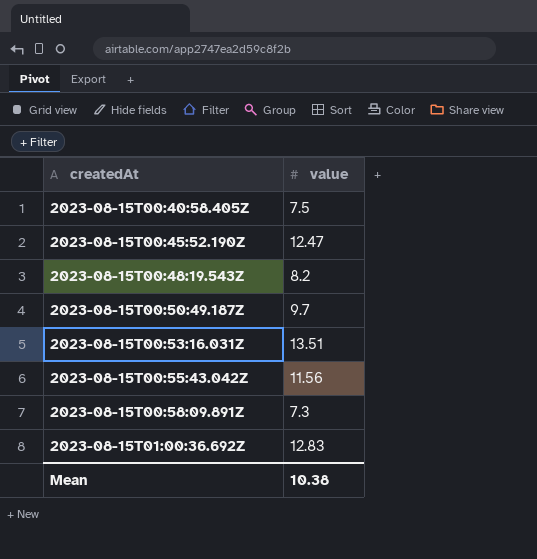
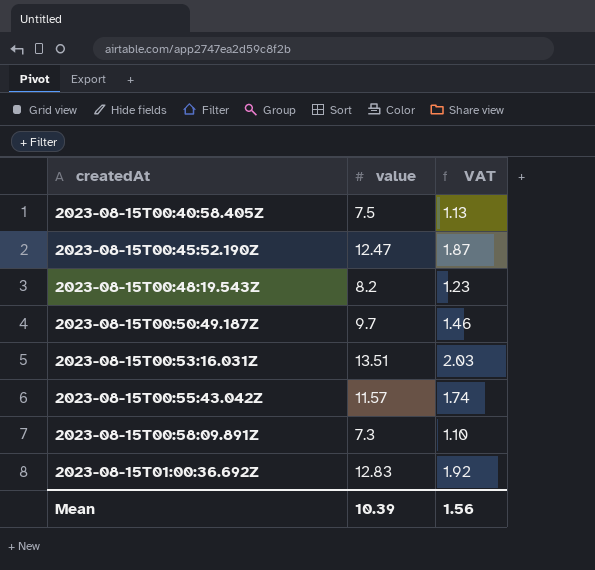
column VAT | formula: none -> [value] * 0.15
2023-08-15T00:55:43.042Z | value: 11.56 -> 11.57
Mean | value: 10.38 -> 10.39

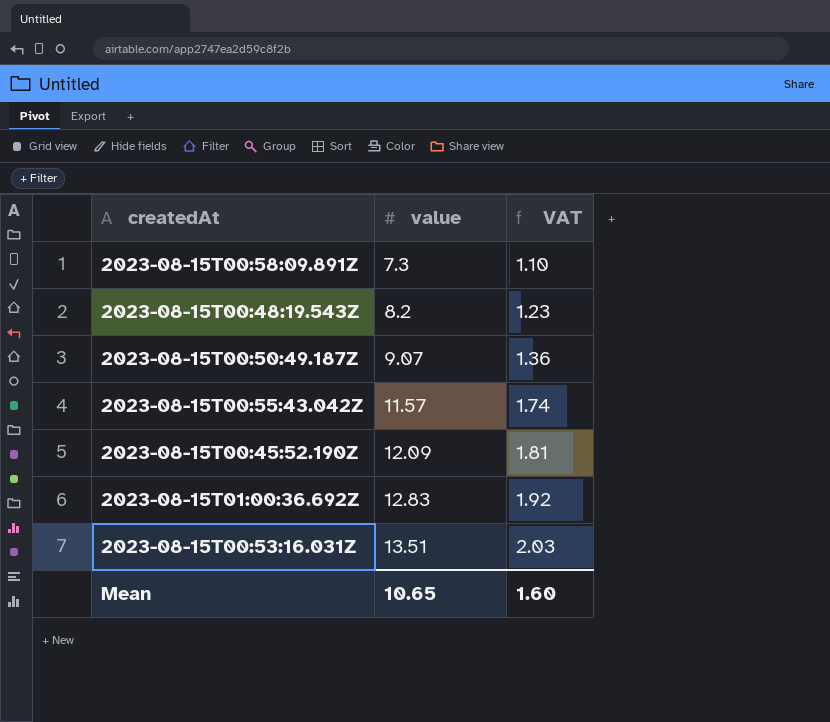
row order: createdAt ascending -> value ascending
row 2023-08-15T00:40:58.405Z: 7.5 | 1.13 -> none
2023-08-15T00:50:49.187Z | value: 9.7 -> 9.07
2023-08-15T00:50:49.187Z | VAT: 1.46 -> 1.36
2023-08-15T00:45:52.190Z | value: 12.47 -> 12.09
2023-08-15T00:45:52.190Z | VAT: 1.87 -> 1.81
Mean | value: 10.39 -> 10.65
Mean | VAT: 1.56 -> 1.60

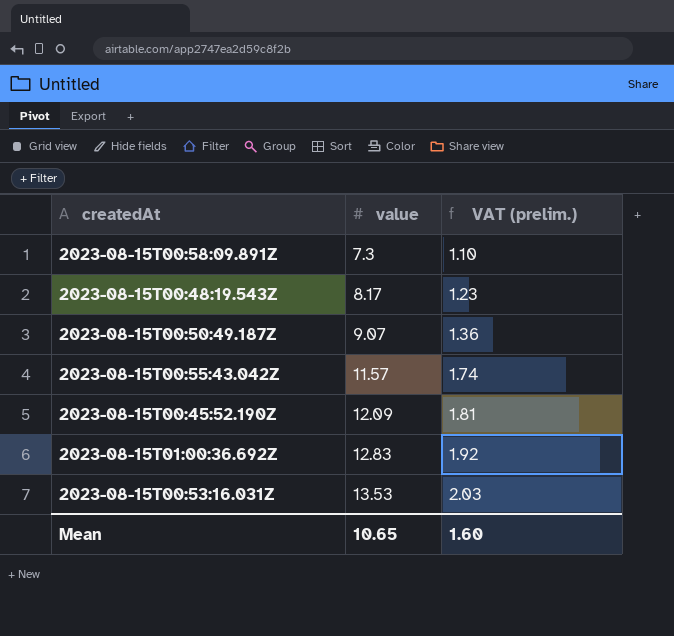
column name: VAT -> VAT (prelim.)
2023-08-15T00:48:19.543Z | value: 8.2 -> 8.17
2023-08-15T00:53:16.031Z | value: 13.51 -> 13.53

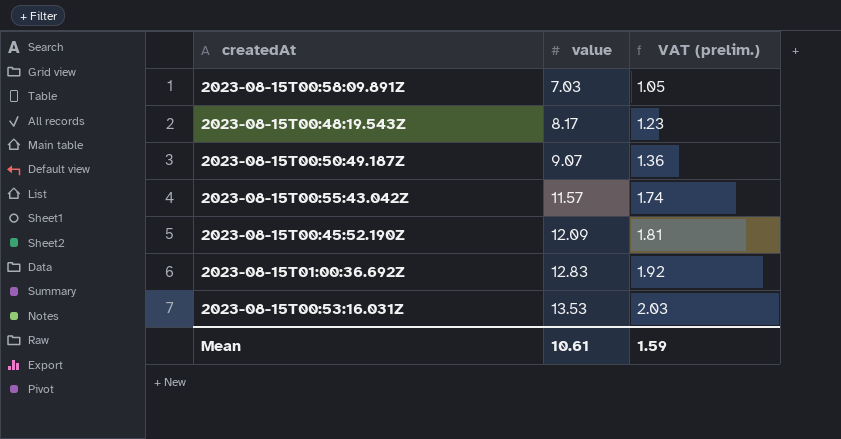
2023-08-15T00:58:09.891Z | value: 7.3 -> 7.03
2023-08-15T00:58:09.891Z | VAT (prelim.): 1.10 -> 1.05
Mean | value: 10.65 -> 10.61
Mean | VAT (prelim.): 1.60 -> 1.59

